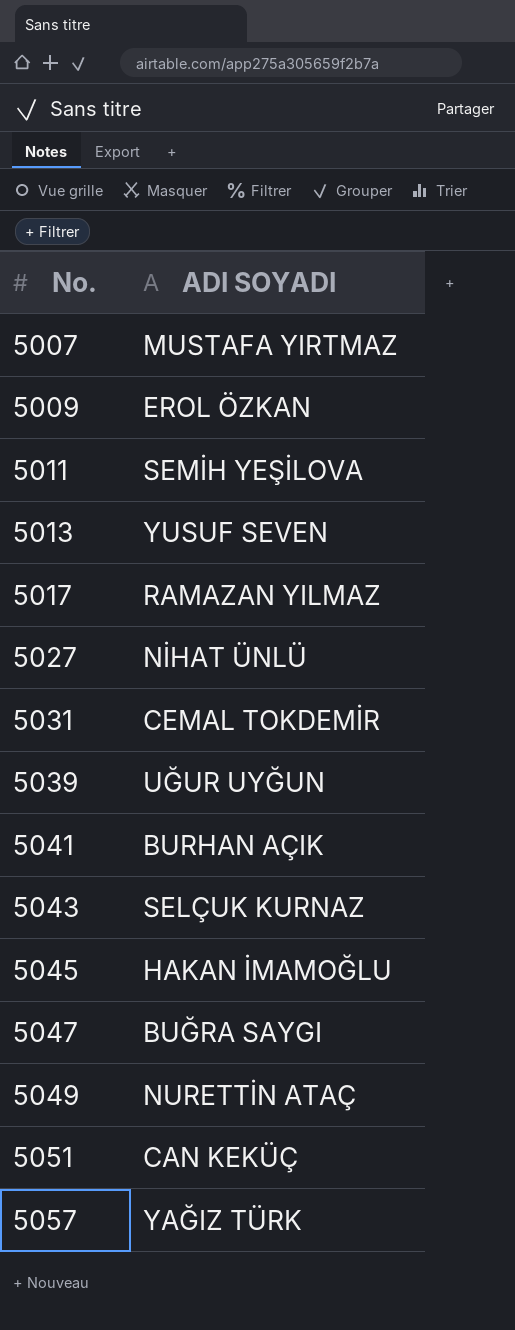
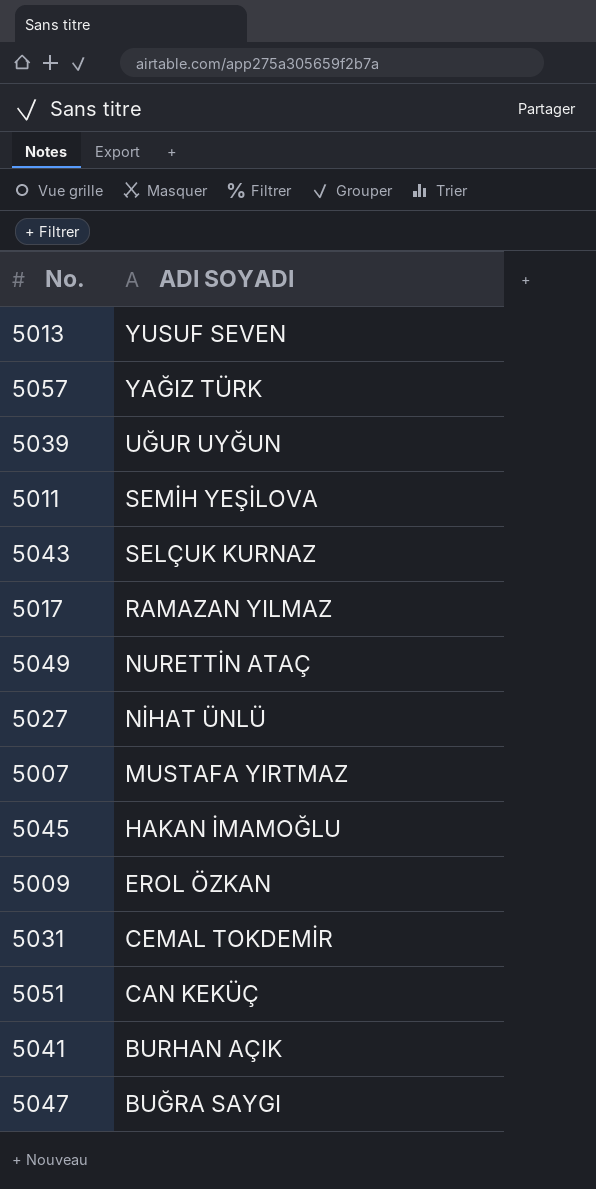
row order: No. ascending -> ADI SOYADI descending

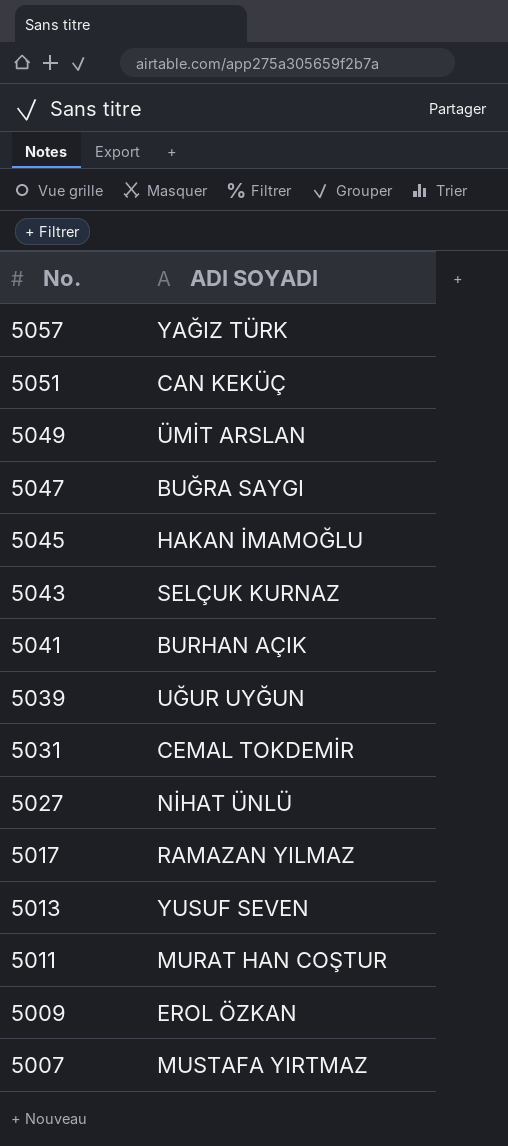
row order: ADI SOYADI descending -> No. descending
5049 | ADI SOYADI: NURETTİN ATAÇ -> ÜMİT ARSLAN
5011 | ADI SOYADI: SEMİH YEŞİLOVA -> MURAT HAN COŞTUR

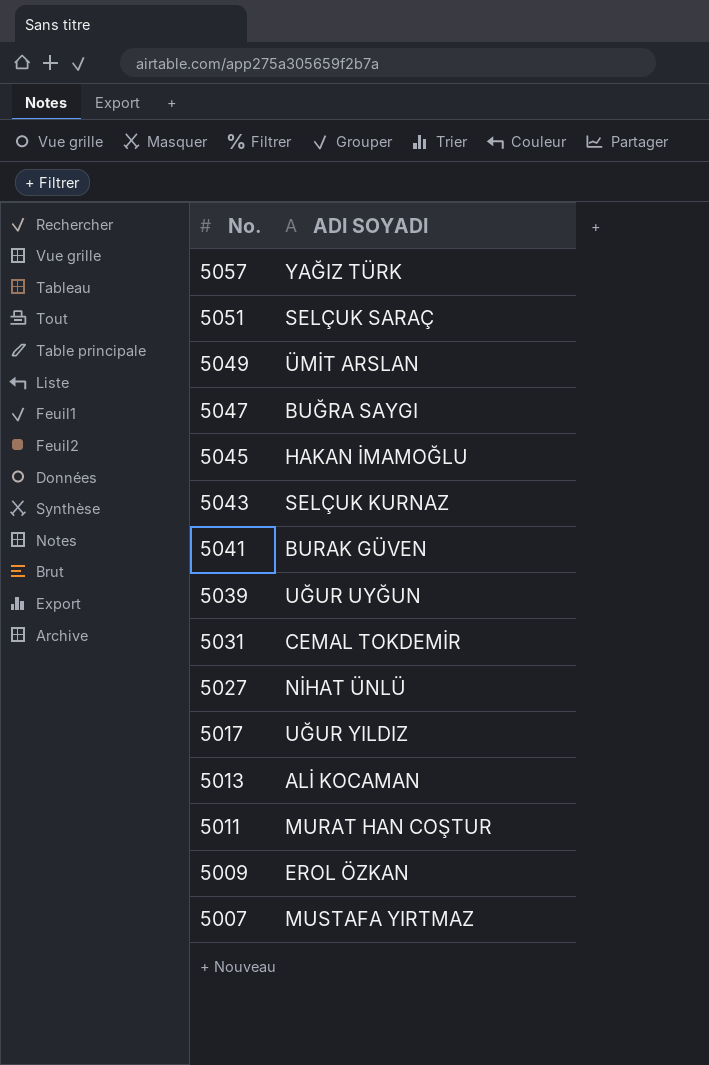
5051 | ADI SOYADI: CAN KEKÜÇ -> SELÇUK SARAÇ
5041 | ADI SOYADI: BURHAN AÇIK -> BURAK GÜVEN
5017 | ADI SOYADI: RAMAZAN YILMAZ -> UĞUR YILDIZ
5013 | ADI SOYADI: YUSUF SEVEN -> ALİ KOCAMAN

